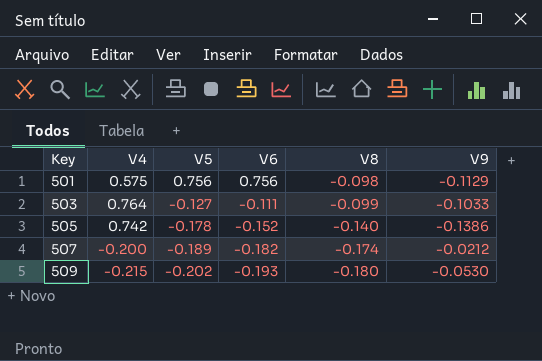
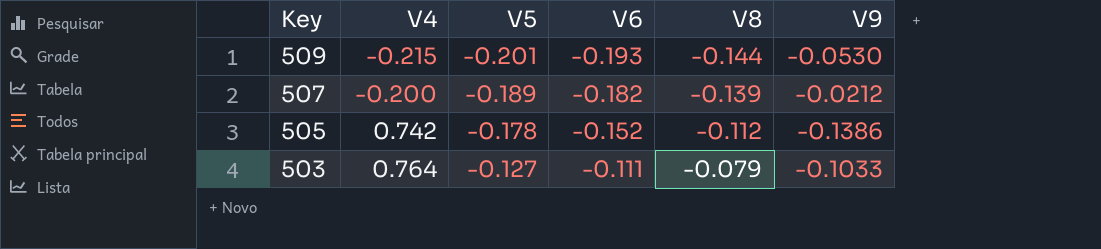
row order: Key ascending -> Key descending
row 501: 0.575 | 0.756 | 0.756 | -0.098 | -0.1129 -> none
509 | V5: -0.202 -> -0.201
509 | V8: -0.180 -> -0.144
507 | V8: -0.174 -> -0.139
505 | V8: -0.140 -> -0.112
503 | V8: -0.099 -> -0.079

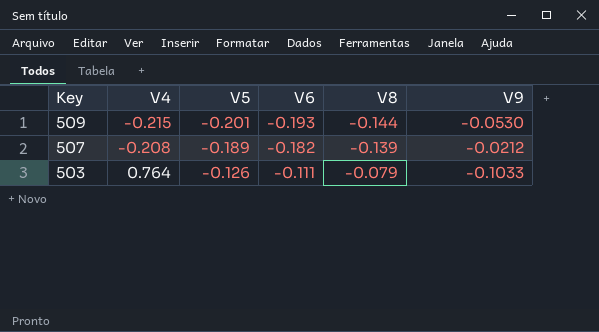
row 505: 0.742 | -0.178 | -0.152 | -0.112 | -0.1386 -> none
507 | V4: -0.200 -> -0.208
503 | V5: -0.127 -> -0.126

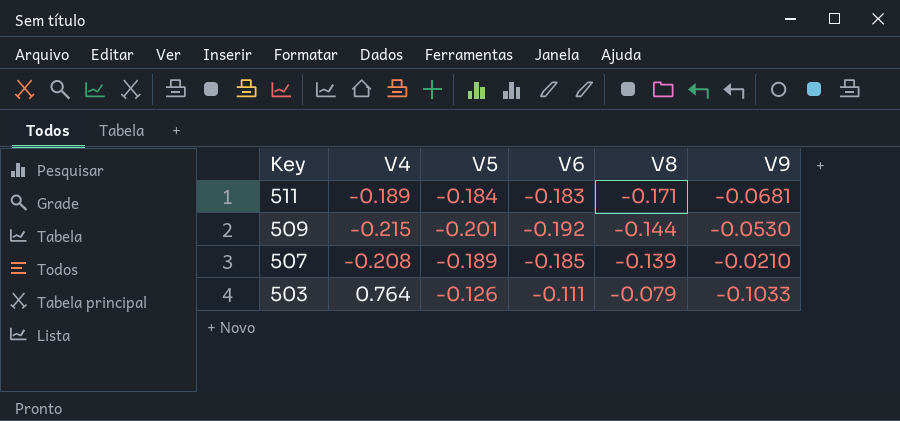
row 511: none -> -0.189 | -0.184 | -0.183 | -0.171 | -0.0681
509 | V6: -0.193 -> -0.192
507 | V6: -0.182 -> -0.185
507 | V9: -0.0212 -> -0.0210

